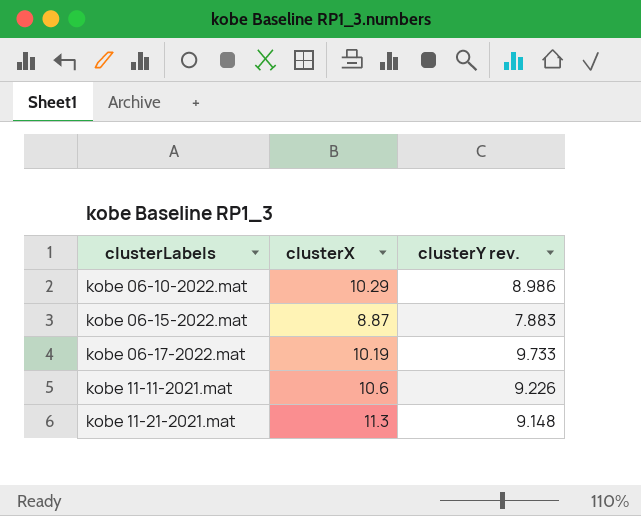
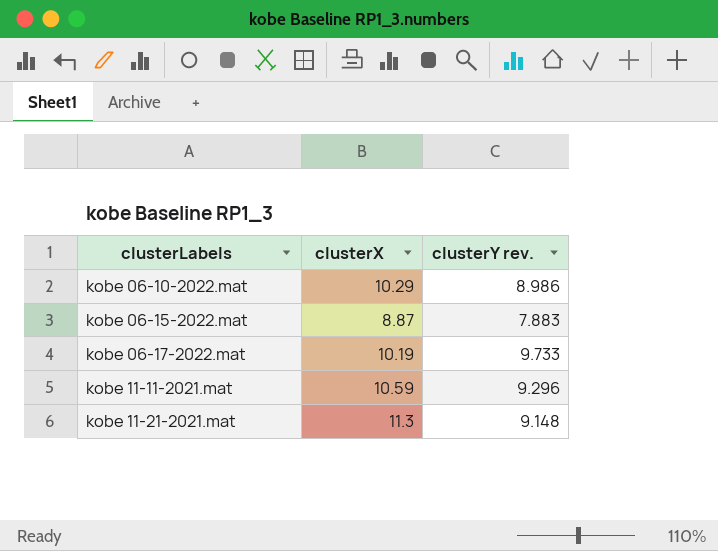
kobe 11-11-2021.mat | clusterX: 10.6 -> 10.59
kobe 11-11-2021.mat | clusterY rev.: 9.226 -> 9.296

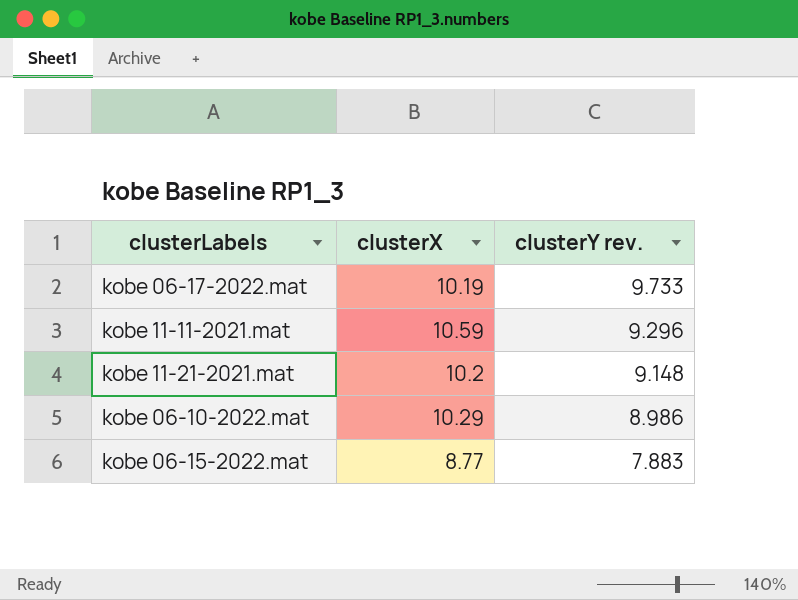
row order: clusterLabels ascending -> clusterY rev. descending
kobe 11-21-2021.mat | clusterX: 11.3 -> 10.2
kobe 06-15-2022.mat | clusterX: 8.87 -> 8.77

